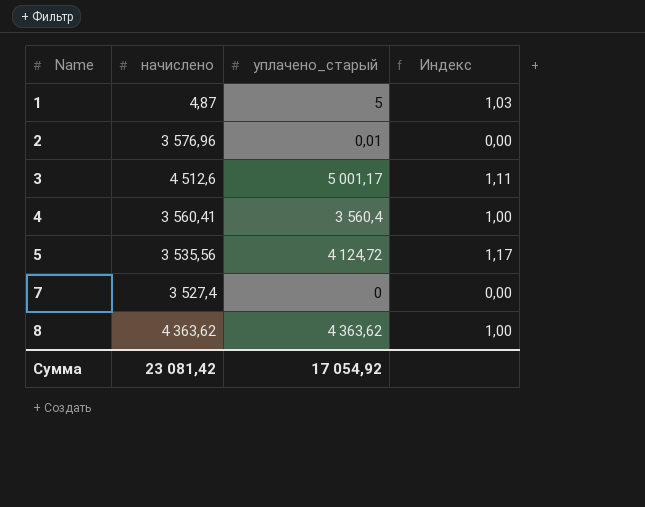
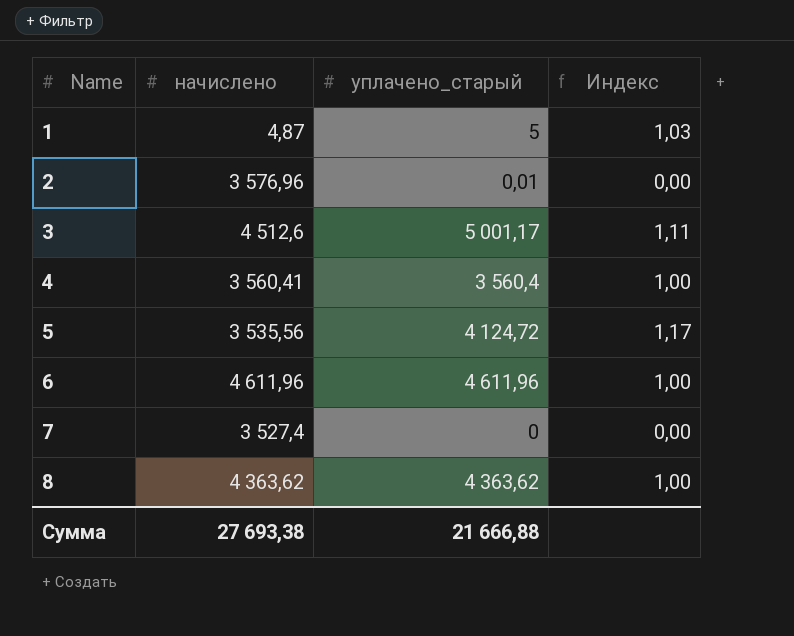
row 6: none -> 4 611,96 | 4 611,96 | 1,00
Сумма | начислено: 23 081,42 -> 27 693,38
Сумма | уплачено_старый: 17 054,92 -> 21 666,88

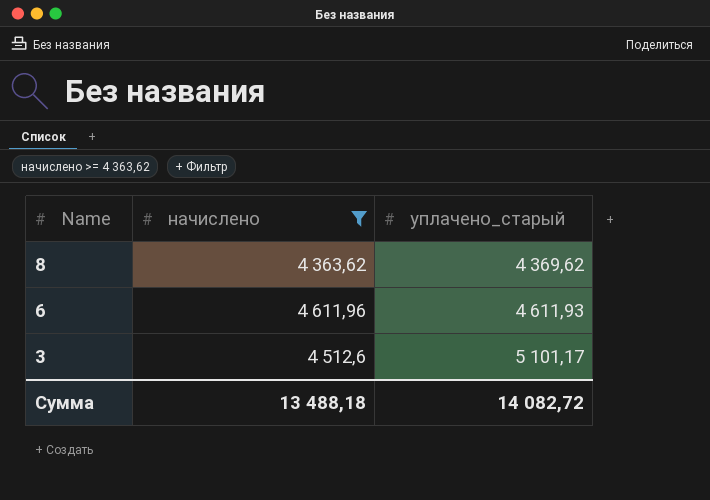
filter: none -> начислено >= 4 363,62
row order: Name ascending -> Name descending
column Индекс | formula: [уплачено_старый] / [начислено] -> none
8 | уплачено_старый: 4 363,62 -> 4 369,62
6 | уплачено_старый: 4 611,96 -> 4 611,93
3 | уплачено_старый: 5 001,17 -> 5 101,17
Сумма | начислено: 27 693,38 -> 13 488,18
Сумма | уплачено_старый: 21 666,88 -> 14 082,72

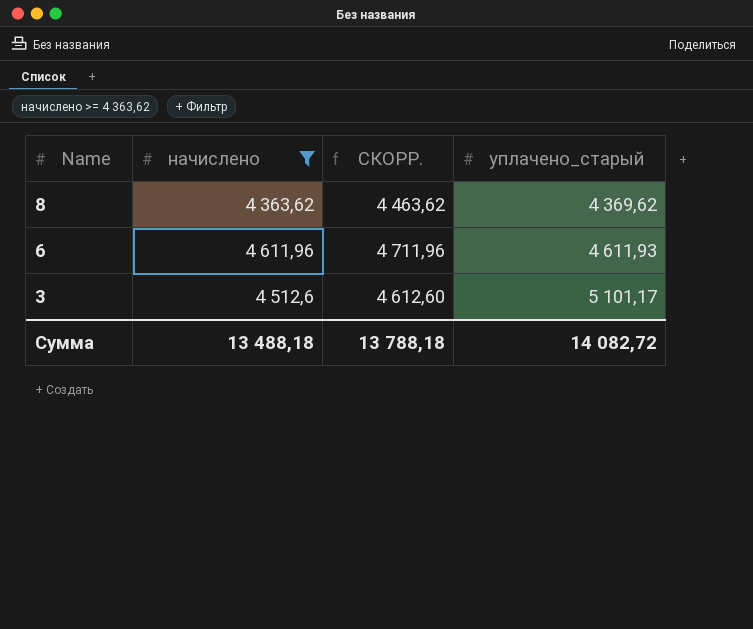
column СКОРР. | formula: none -> [начислено] + 100

